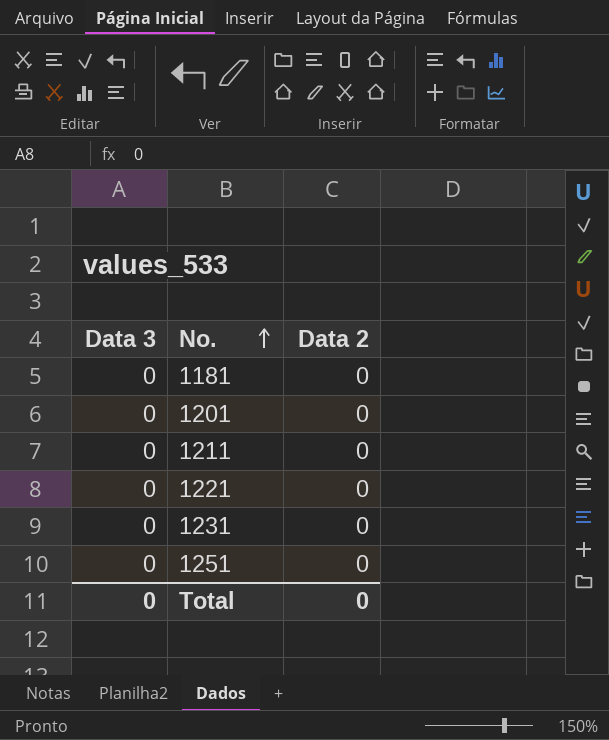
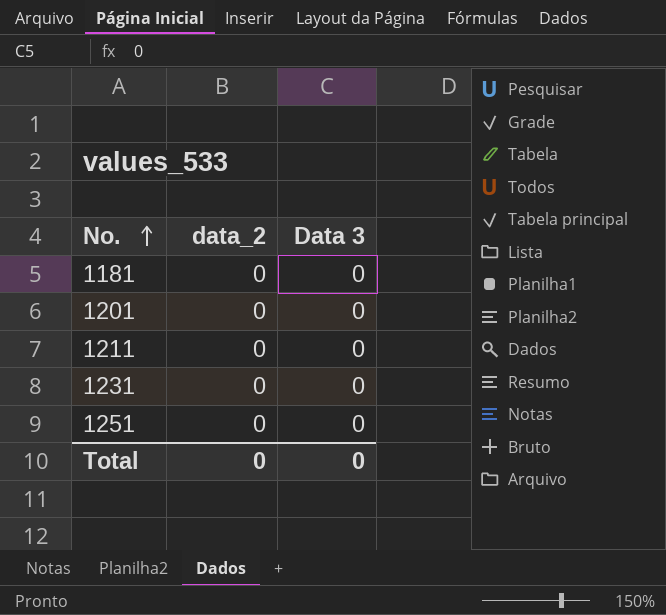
column name: Data 2 -> data_2
column Data 3 | position: 1 -> 3
row 1221: 0 | 0 -> none

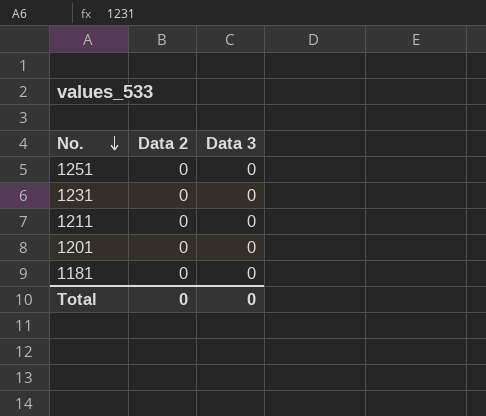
row order: No. ascending -> No. descending
column name: data_2 -> Data 2

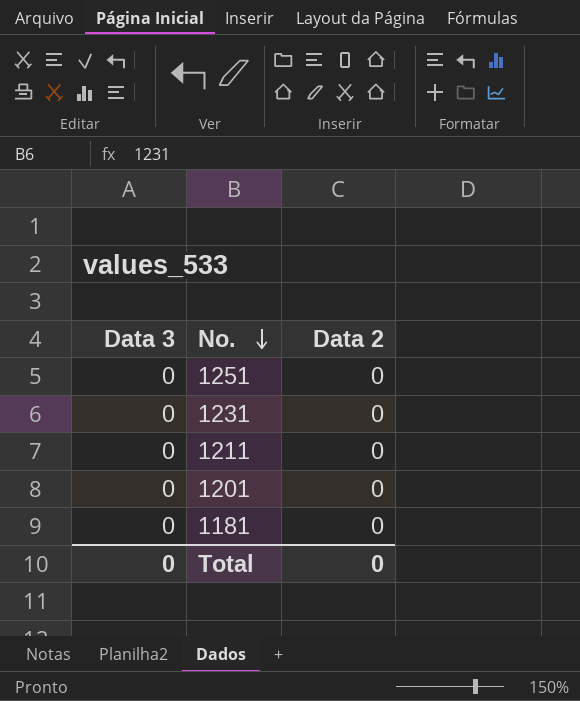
column Data 3 | position: 3 -> 1

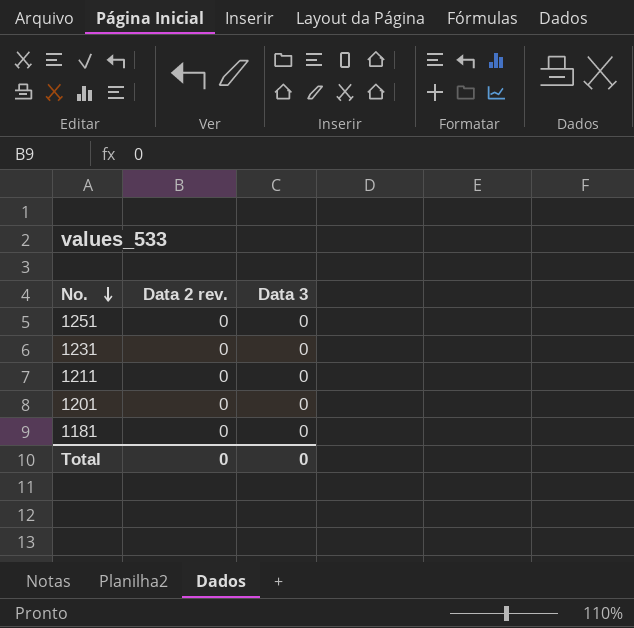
column name: Data 2 -> Data 2 rev.
column Data 3 | position: 1 -> 3

